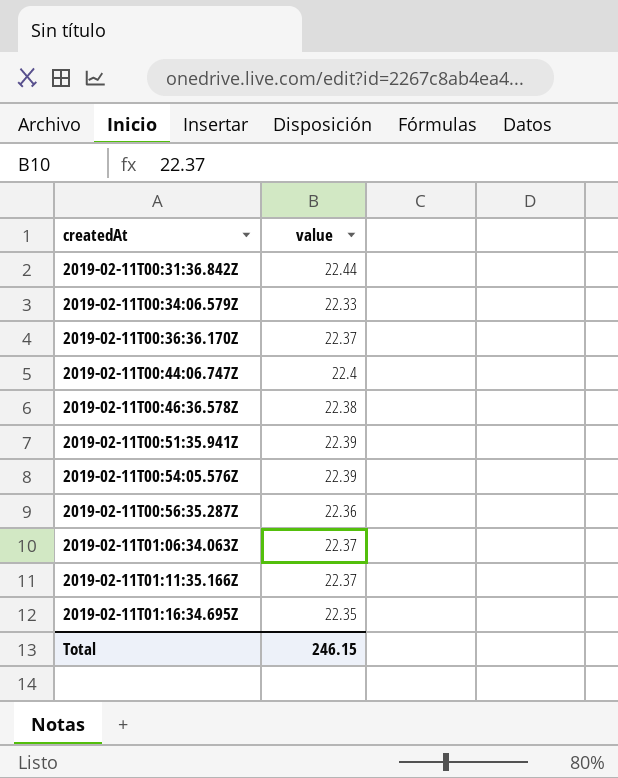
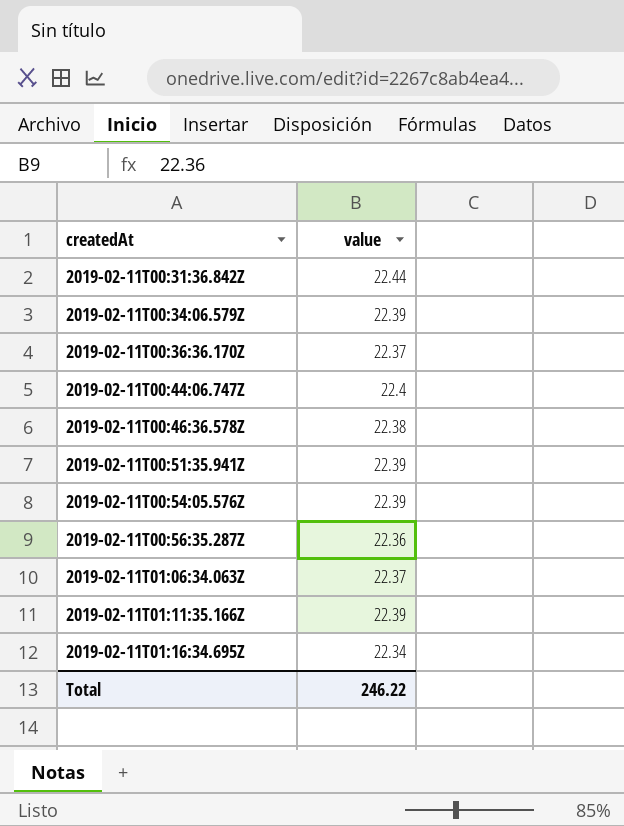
2019-02-11T00:34:06.579Z | value: 22.33 -> 22.39
2019-02-11T01:11:35.166Z | value: 22.37 -> 22.39
2019-02-11T01:16:34.695Z | value: 22.35 -> 22.34
Total | value: 246.15 -> 246.22

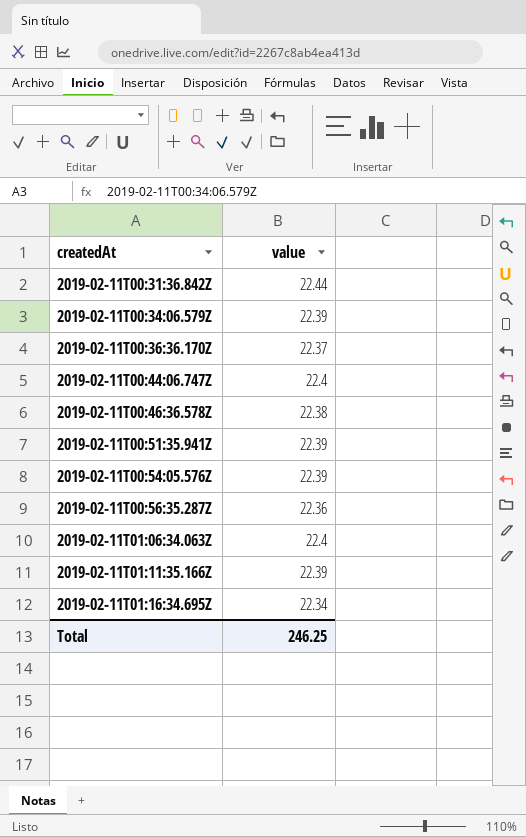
2019-02-11T01:06:34.063Z | value: 22.37 -> 22.4
Total | value: 246.22 -> 246.25

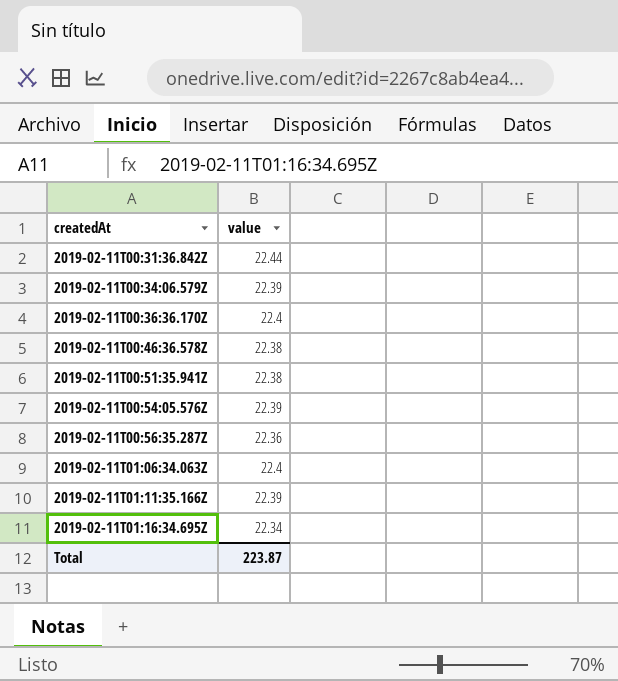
row 2019-02-11T00:44:06.747Z: 22.4 -> none
2019-02-11T00:36:36.170Z | value: 22.37 -> 22.4
2019-02-11T00:51:35.941Z | value: 22.39 -> 22.38
Total | value: 246.25 -> 223.87

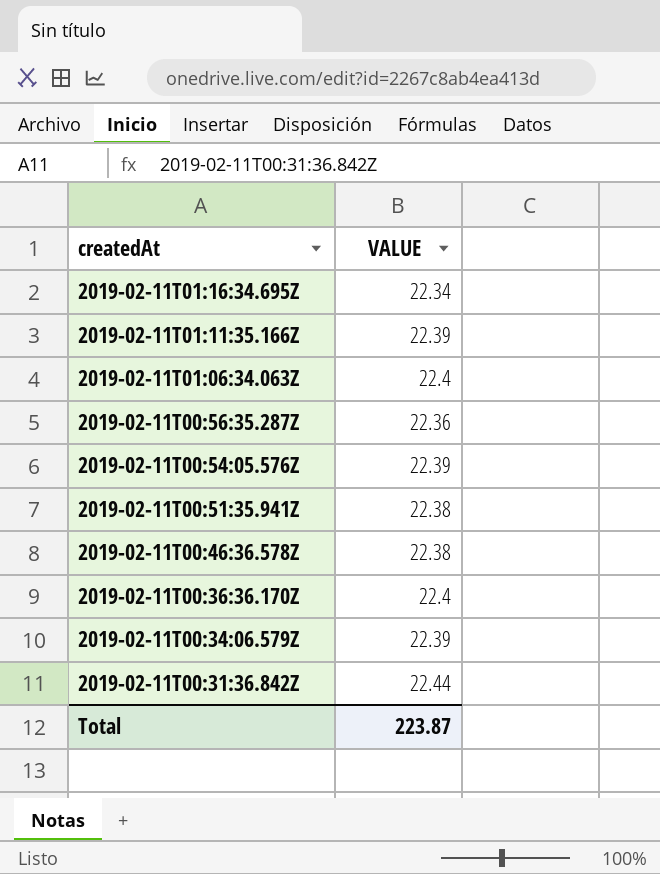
row order: createdAt ascending -> createdAt descending
column name: value -> VALUE

